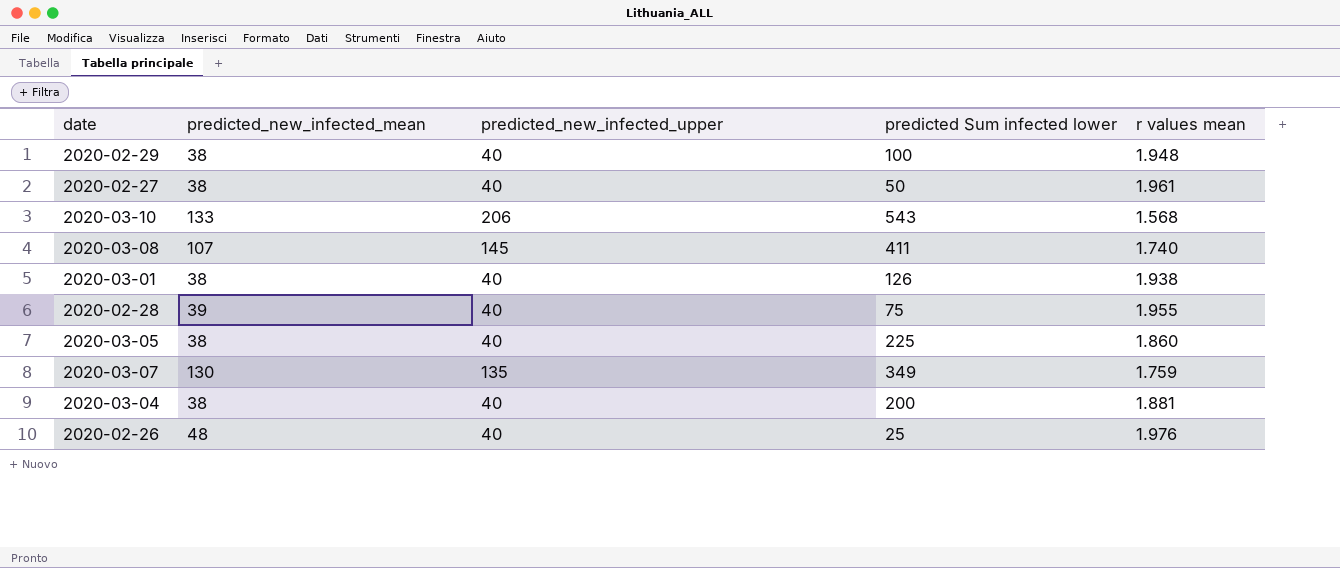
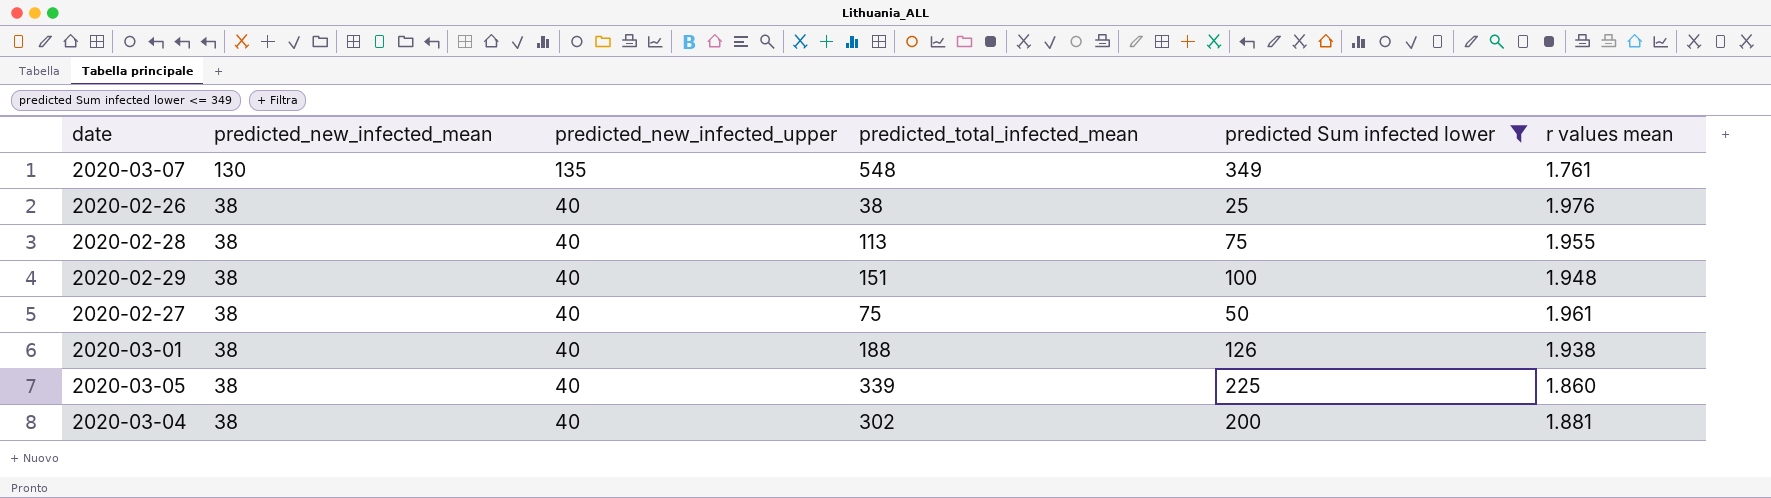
filter: none -> predicted Sum infected lower <= 349
row order: none -> predicted_new_infected_mean descending
column predicted_total_infected_mean | position: none -> 4
2020-03-07 | r values mean: 1.759 -> 1.761
2020-02-26 | predicted_new_infected_mean: 48 -> 38
2020-02-28 | predicted_new_infected_mean: 39 -> 38

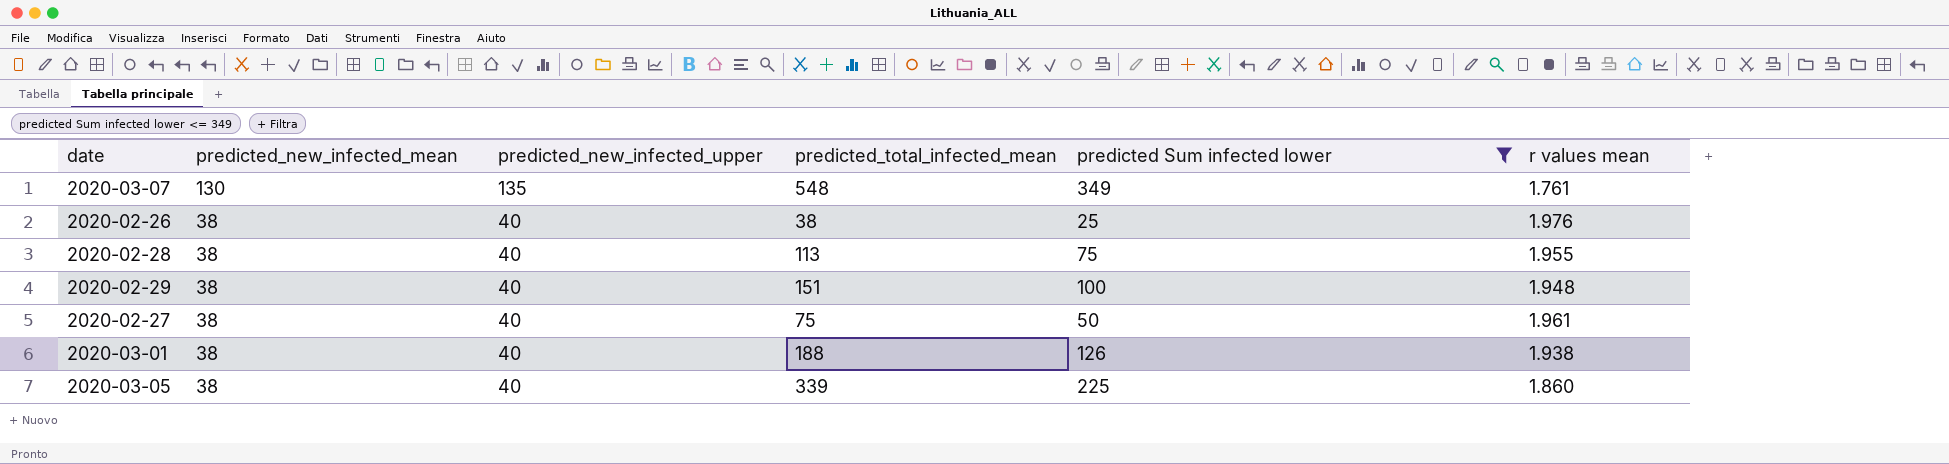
row 2020-03-04: 38 | 40 | 302 | 200 | 1.881 -> none

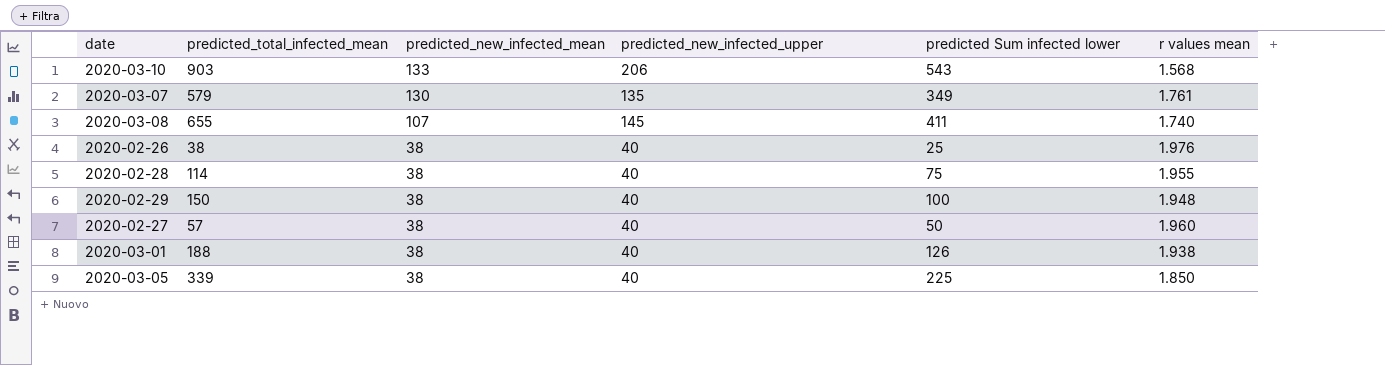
filter: predicted Sum infected lower <= 349 -> none
column predicted_total_infected_mean | position: 4 -> 2
2020-03-07 | predicted_total_infected_mean: 548 -> 579
2020-02-28 | predicted_total_infected_mean: 113 -> 114
2020-02-29 | predicted_total_infected_mean: 151 -> 150
2020-02-27 | predicted_total_infected_mean: 75 -> 57
2020-02-27 | r values mean: 1.961 -> 1.960
2020-03-05 | r values mean: 1.860 -> 1.850

